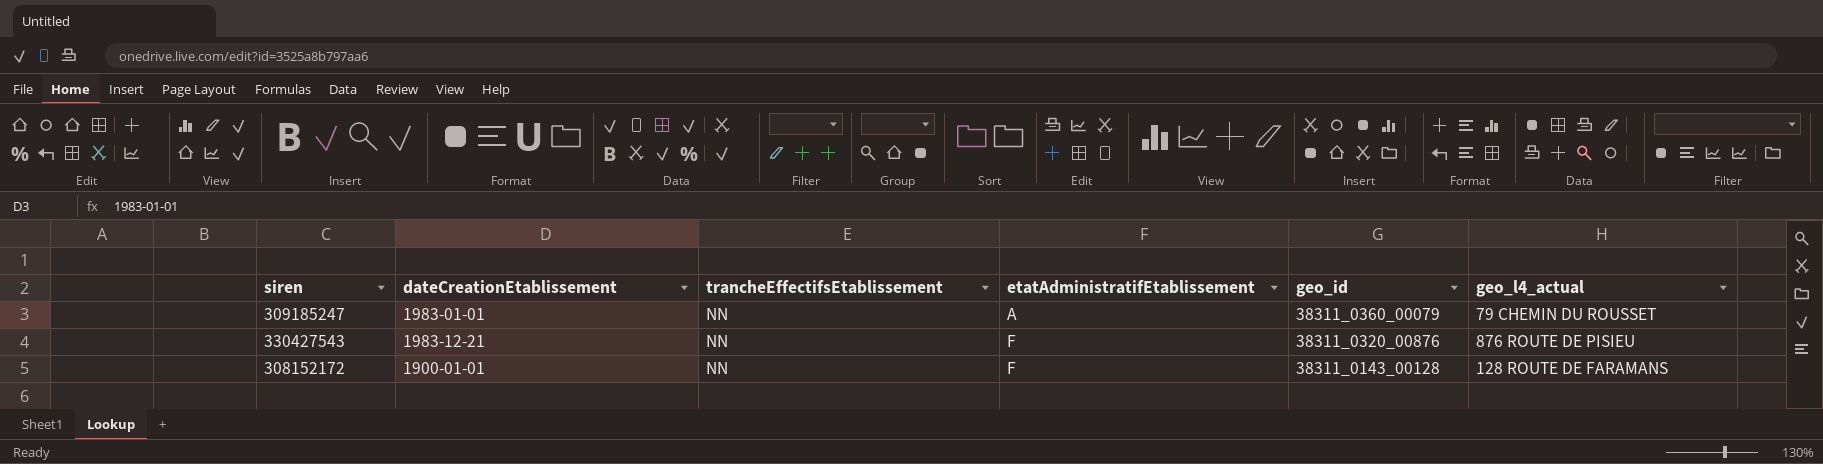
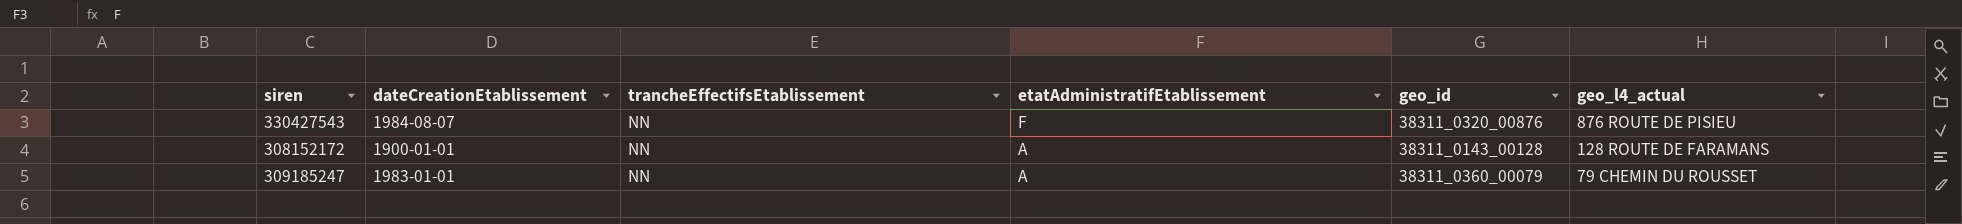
row order: etatAdministratifEtablissement ascending -> etatAdministratifEtablissement descending
330427543 | dateCreationEtablissement: 1983-12-21 -> 1984-08-07
308152172 | etatAdministratifEtablissement: F -> A

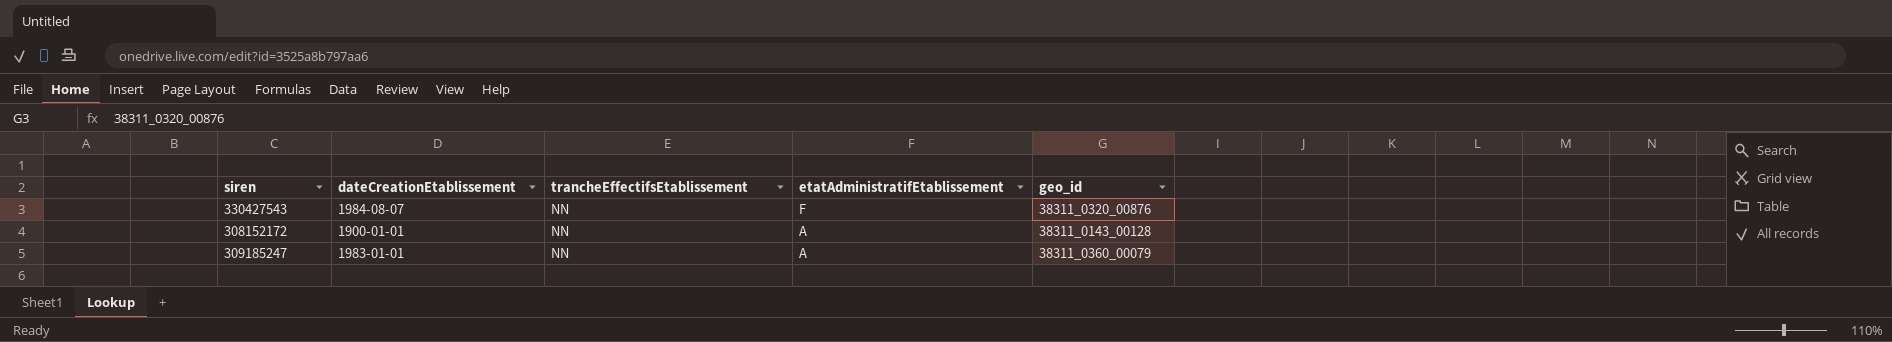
column geo_l4_actual | position: 6 -> none

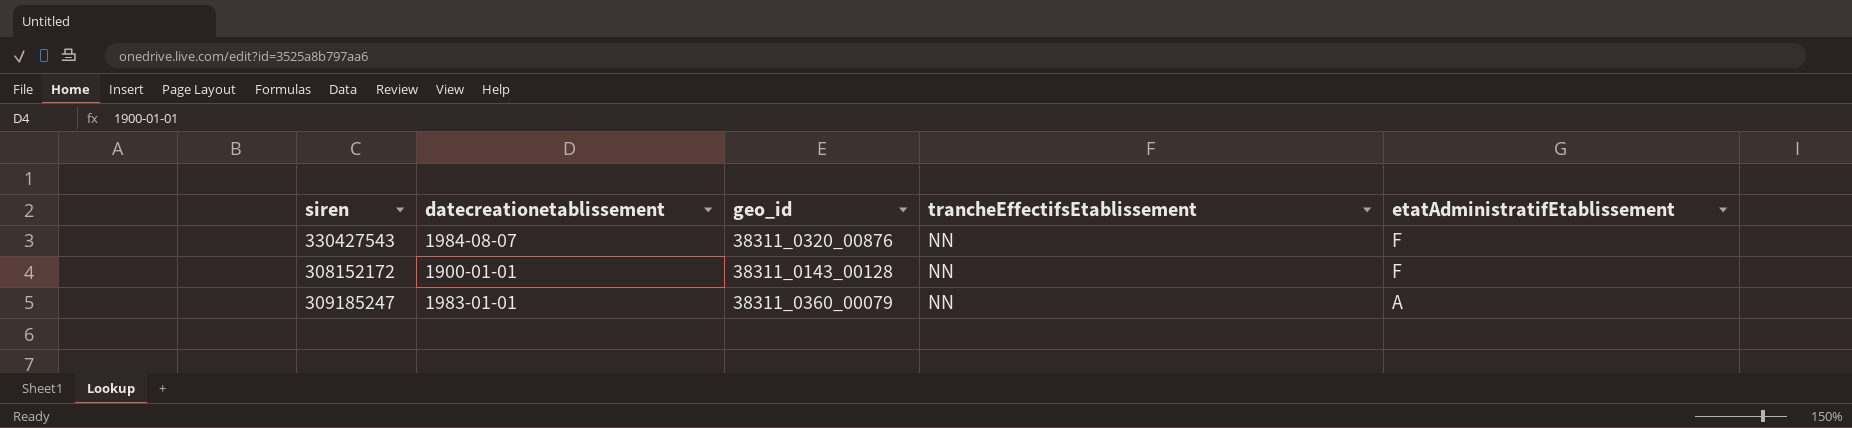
column name: dateCreationEtablissement -> datecreationetablissement
column geo_id | position: 5 -> 3
308152172 | etatAdministratifEtablissement: A -> F

